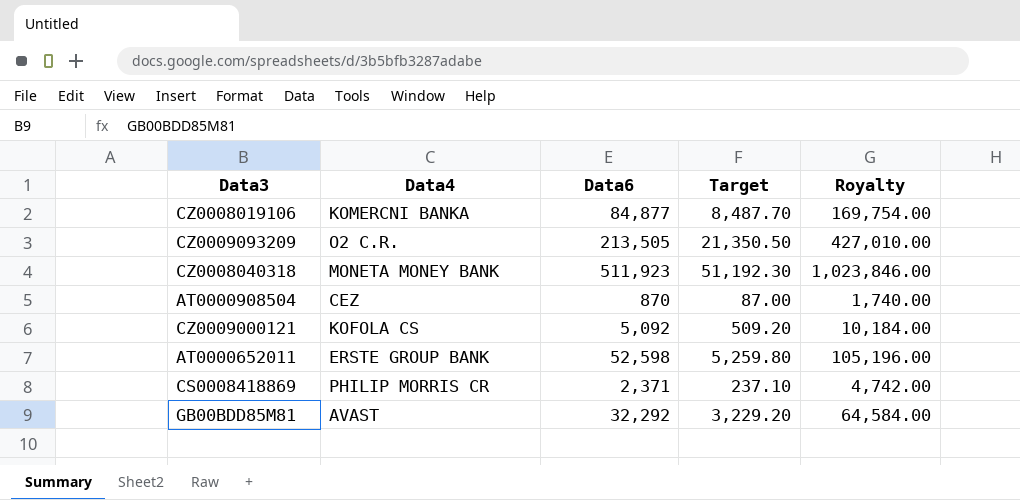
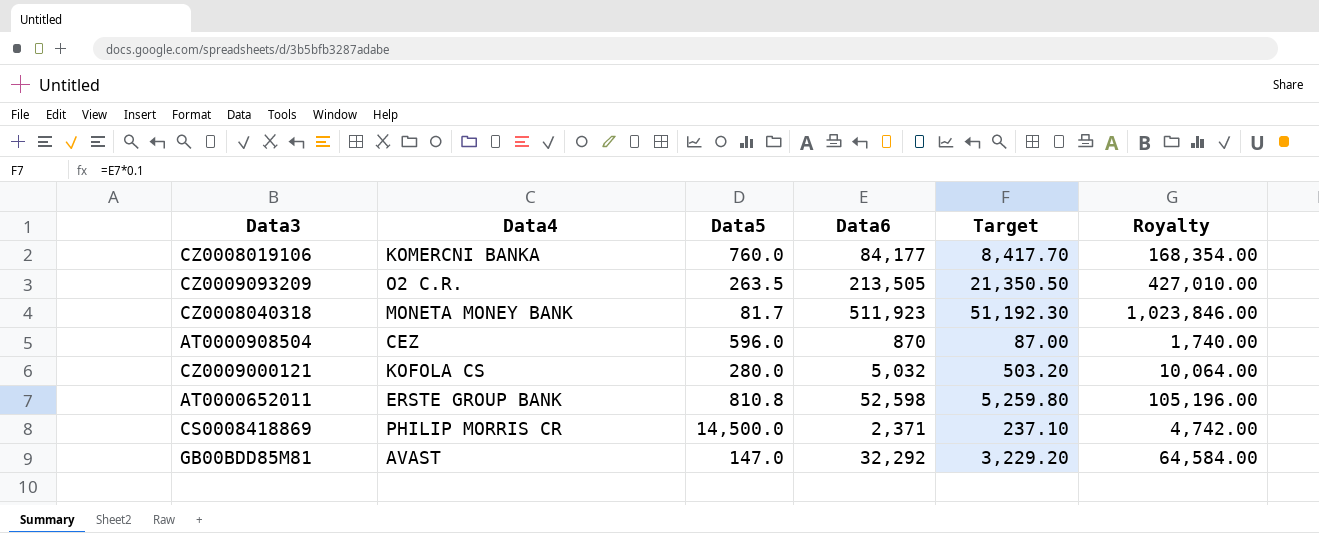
column Data5 | position: none -> 3
CZ0008019106 | Data6: 84,877 -> 84,177
CZ0008019106 | Target: 8,487.70 -> 8,417.70
CZ0008019106 | Royalty: 169,754.00 -> 168,354.00
CZ0009000121 | Data6: 5,092 -> 5,032
CZ0009000121 | Target: 509.20 -> 503.20
CZ0009000121 | Royalty: 10,184.00 -> 10,064.00

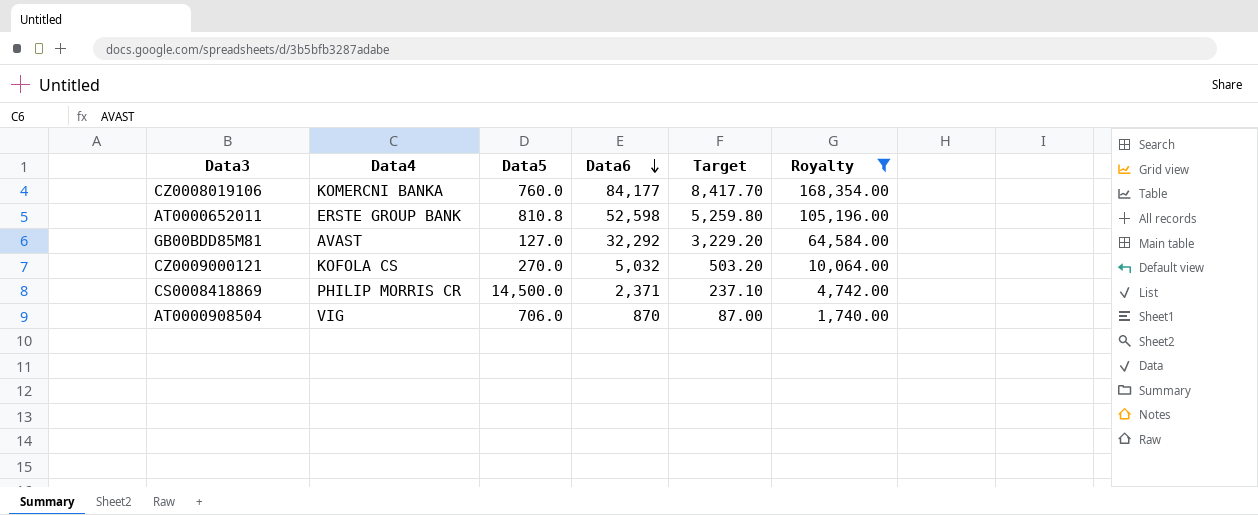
filter: none -> Royalty <= 168,354.00
row order: none -> Data6 descending
GB00BDD85M81 | Data5: 147.0 -> 127.0
CZ0009000121 | Data5: 280.0 -> 270.0
AT0000908504 | Data4: CEZ -> VIG
AT0000908504 | Data5: 596.0 -> 706.0

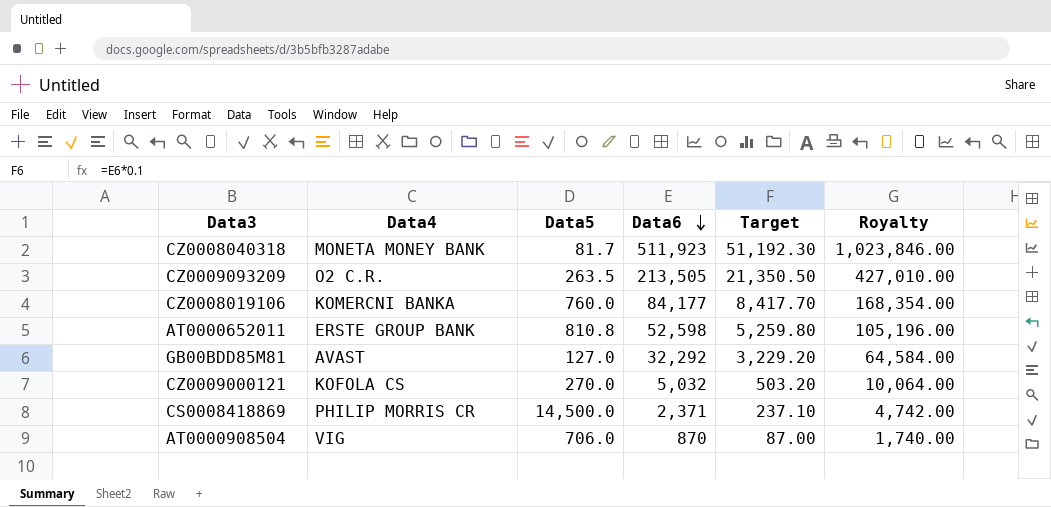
filter: Royalty <= 168,354.00 -> none

